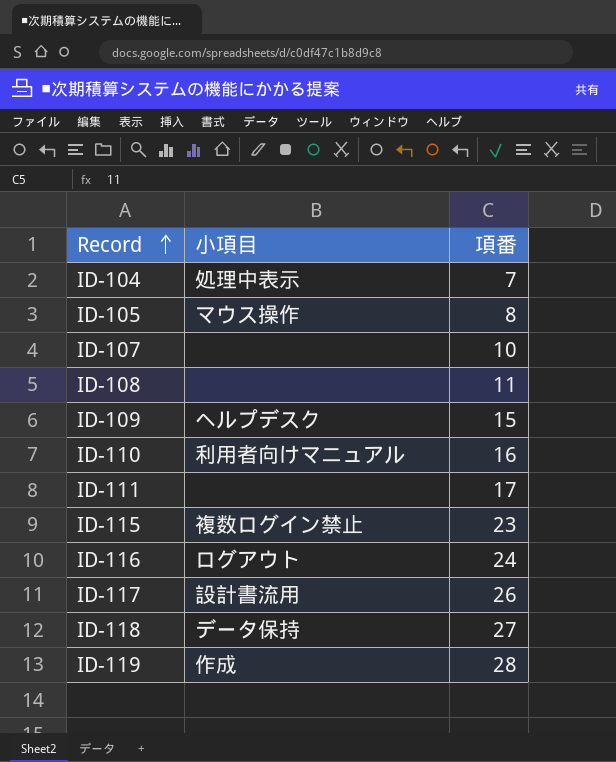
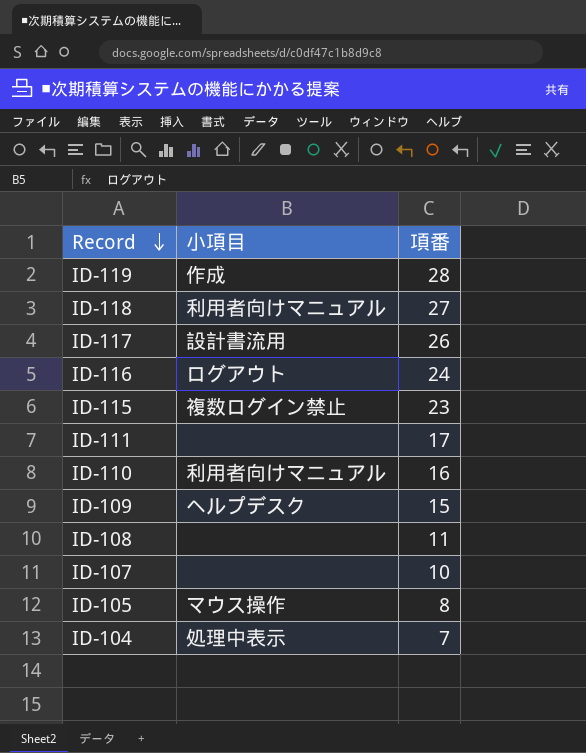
row order: Record ascending -> Record descending
ID-118 | 小項目: データ保持 -> 利用者向けマニュアル

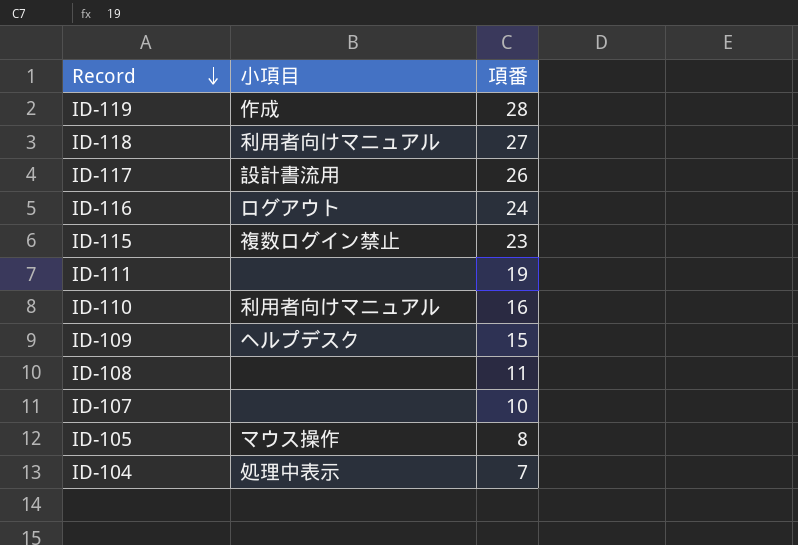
ID-111 | 項番: 17 -> 19

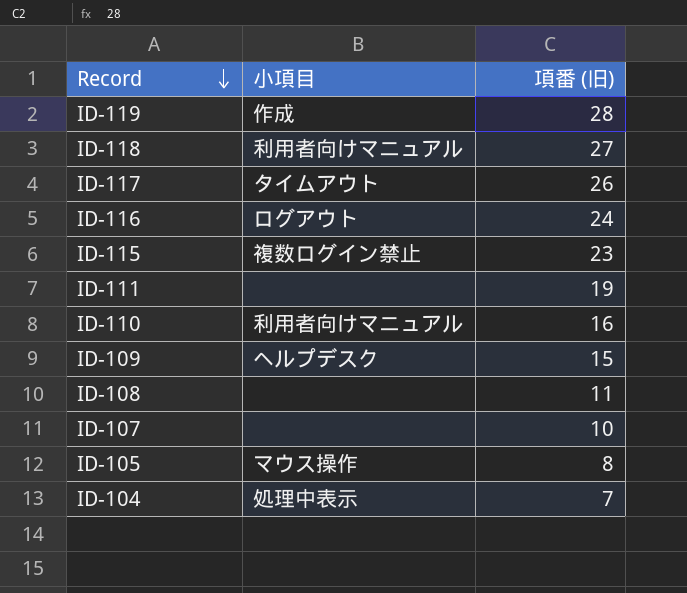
column name: 項番 -> 項番 (旧)
ID-117 | 小項目: 設計書流用 -> タイムアウト

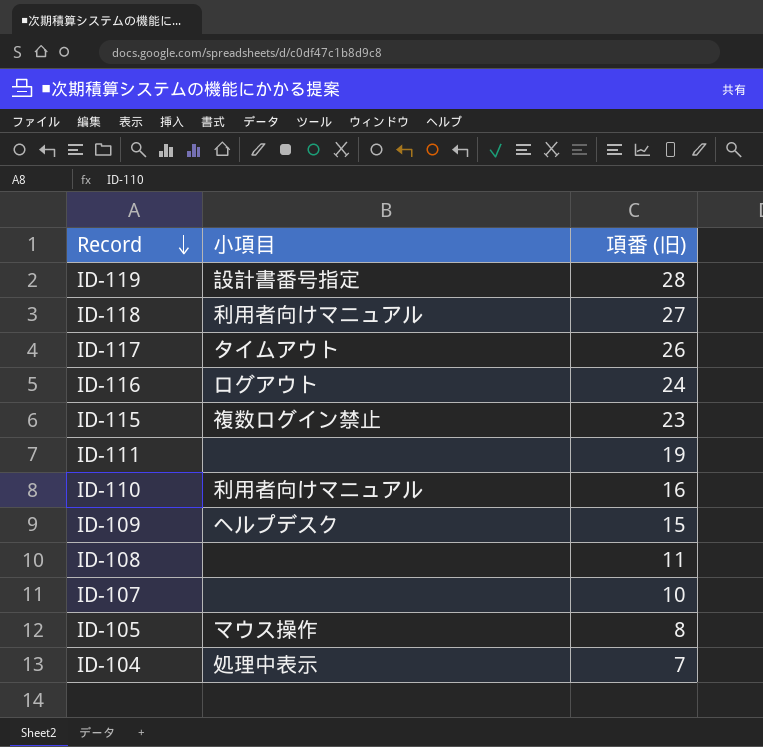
ID-119 | 小項目: 作成 -> 設計書番号指定

